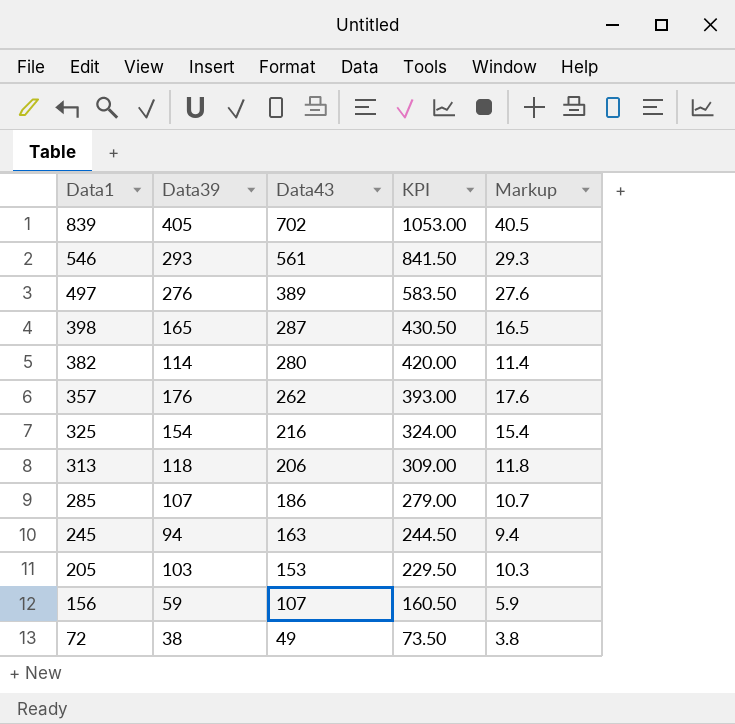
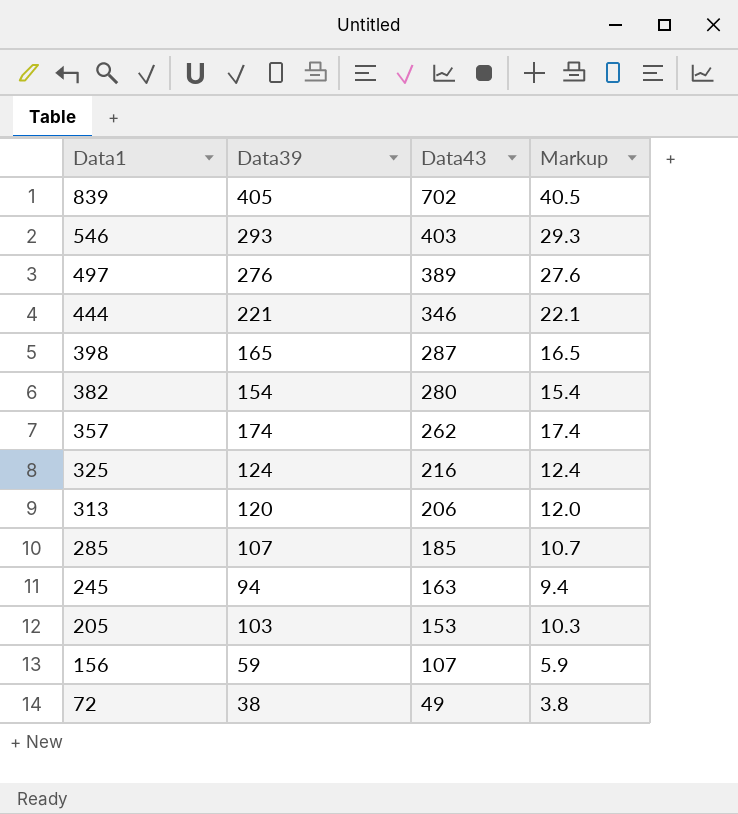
column KPI | formula: [Data43] * 1.5 -> none
546 | Data43: 561 -> 403
row 444: none -> 221 | 346 | 22.1
382 | Data39: 114 -> 154
382 | Markup: 11.4 -> 15.4
357 | Data39: 176 -> 174
357 | Markup: 17.6 -> 17.4
325 | Data39: 154 -> 124
325 | Markup: 15.4 -> 12.4
313 | Data39: 118 -> 120
313 | Markup: 11.8 -> 12.0
285 | Data43: 186 -> 185

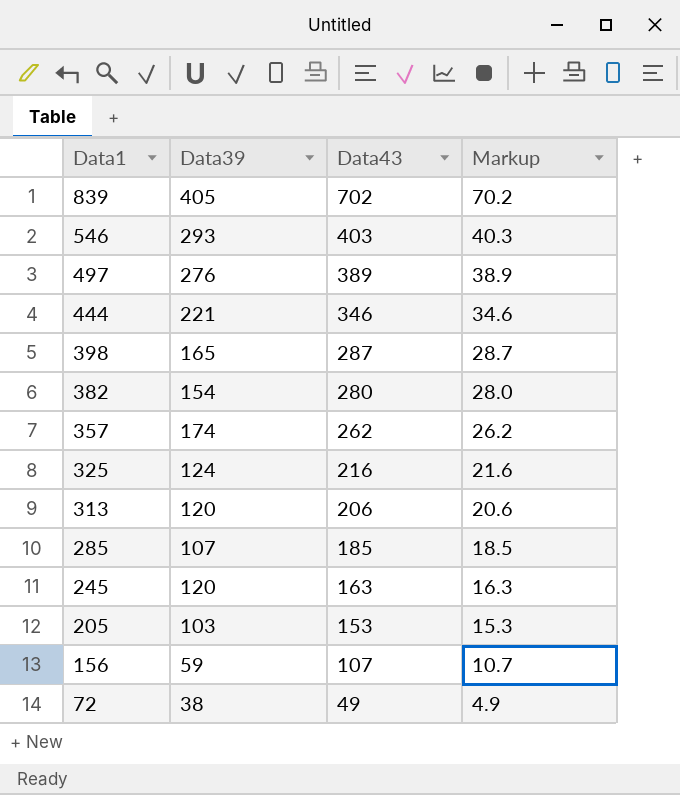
column Markup | formula: [Data39] * 0.1 -> [Data43] * 0.1
245 | Data39: 94 -> 120

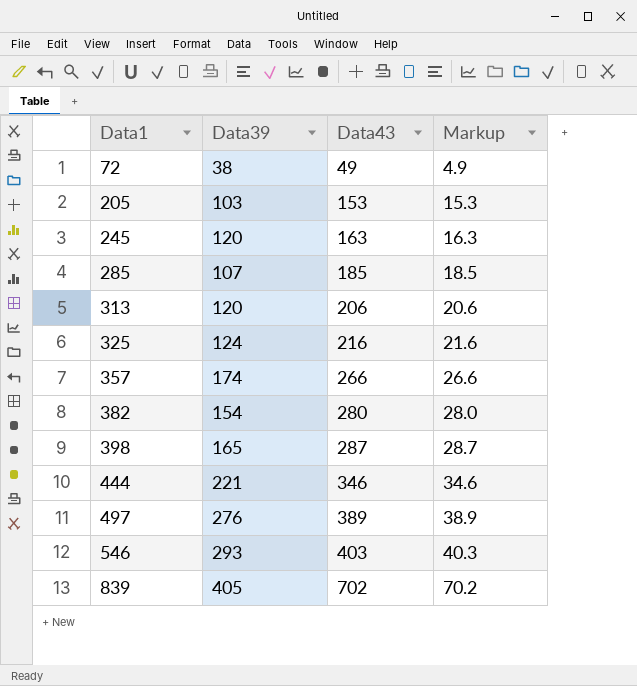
row order: Data1 descending -> Data1 ascending
row 156: 59 | 107 | 10.7 -> none
357 | Data43: 262 -> 266
357 | Markup: 26.2 -> 26.6

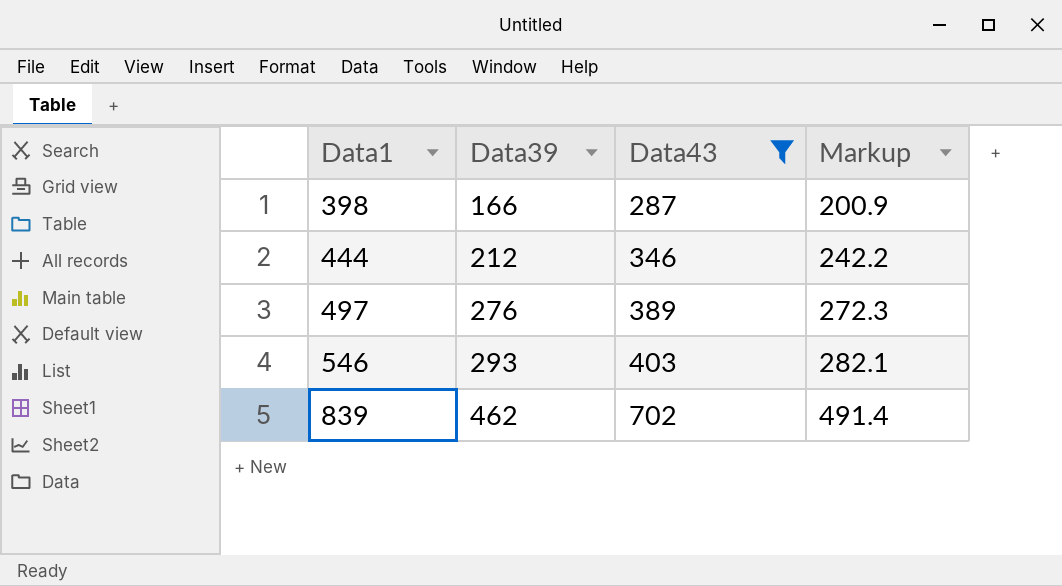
filter: none -> Data43 >= 287
column Markup | formula: [Data43] * 0.1 -> [Data43] * 0.7
398 | Data39: 165 -> 166
444 | Data39: 221 -> 212
839 | Data39: 405 -> 462

